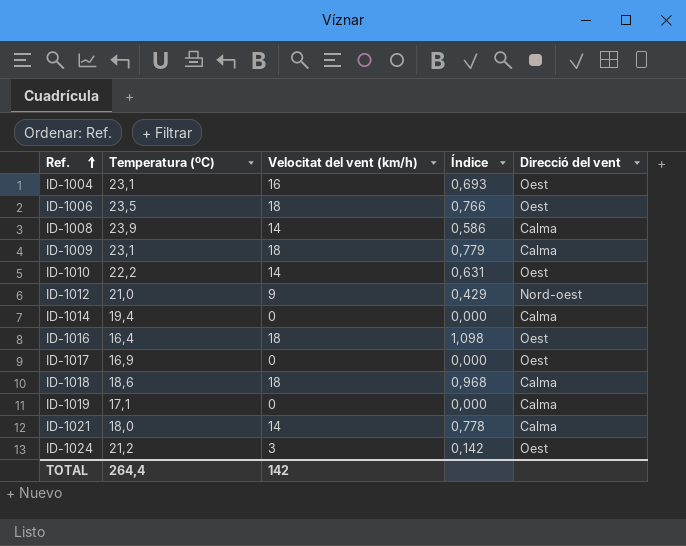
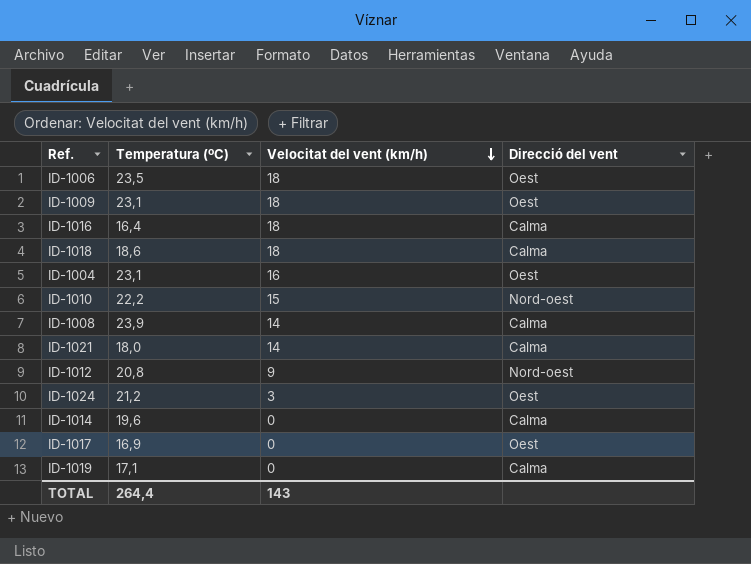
row order: Ref. ascending -> Velocitat del vent (km/h) descending
column Índice | formula: [Velocitat del vent (km/h)] / [Temperatura (ºC)] -> none
ID-1009 | Direcció del vent: Calma -> Oest
ID-1016 | Direcció del vent: Oest -> Calma
ID-1010 | Velocitat del vent (km/h): 14 -> 15
ID-1010 | Direcció del vent: Oest -> Nord-oest
ID-1012 | Temperatura (ºC): 21,0 -> 20,8
ID-1014 | Temperatura (ºC): 19,4 -> 19,6
TOTAL | Velocitat del vent (km/h): 142 -> 143

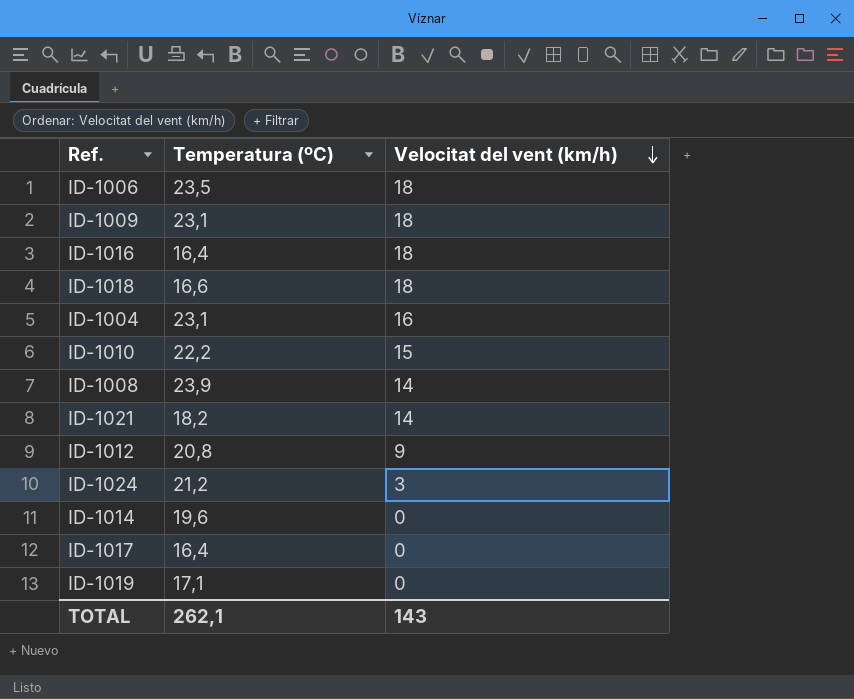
column Direcció del vent | position: 4 -> none
ID-1018 | Temperatura (ºC): 18,6 -> 16,6
ID-1021 | Temperatura (ºC): 18,0 -> 18,2
ID-1017 | Temperatura (ºC): 16,9 -> 16,4
TOTAL | Temperatura (ºC): 264,4 -> 262,1

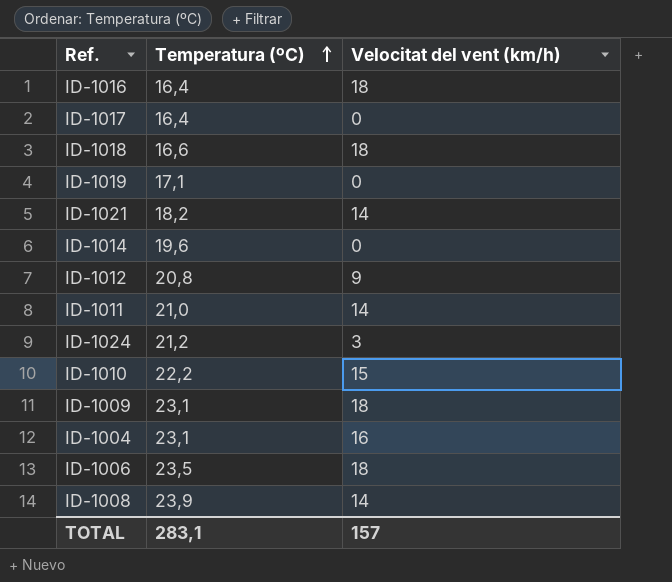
row order: Velocitat del vent (km/h) descending -> Temperatura (ºC) ascending
row ID-1011: none -> 21,0 | 14
TOTAL | Temperatura (ºC): 262,1 -> 283,1
TOTAL | Velocitat del vent (km/h): 143 -> 157

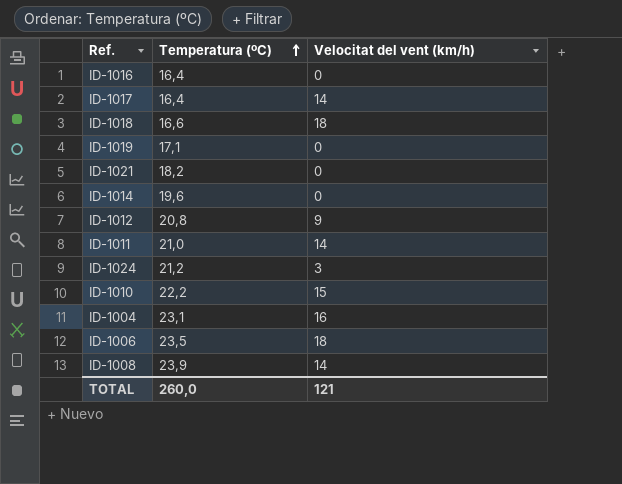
row ID-1009: 23,1 | 18 -> none
ID-1016 | Velocitat del vent (km/h): 18 -> 0
ID-1017 | Velocitat del vent (km/h): 0 -> 14
ID-1021 | Velocitat del vent (km/h): 14 -> 0
TOTAL | Temperatura (ºC): 283,1 -> 260,0
TOTAL | Velocitat del vent (km/h): 157 -> 121

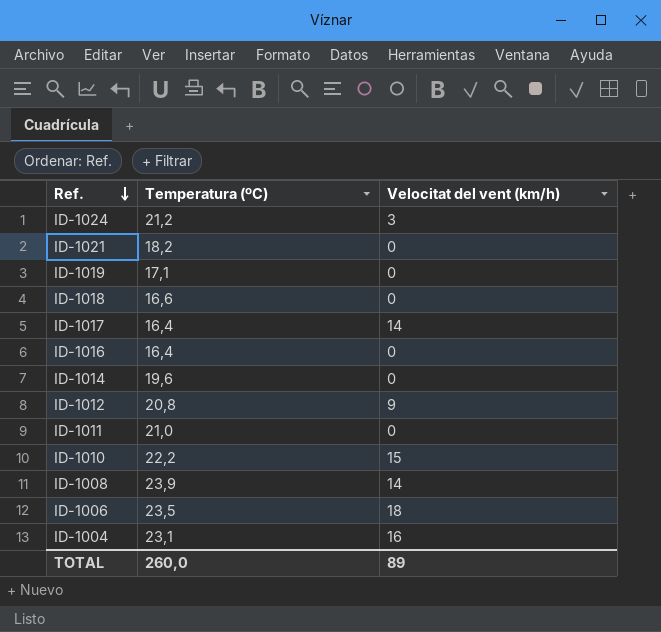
row order: Temperatura (ºC) ascending -> Ref. descending
ID-1018 | Velocitat del vent (km/h): 18 -> 0
ID-1011 | Velocitat del vent (km/h): 14 -> 0
TOTAL | Velocitat del vent (km/h): 121 -> 89

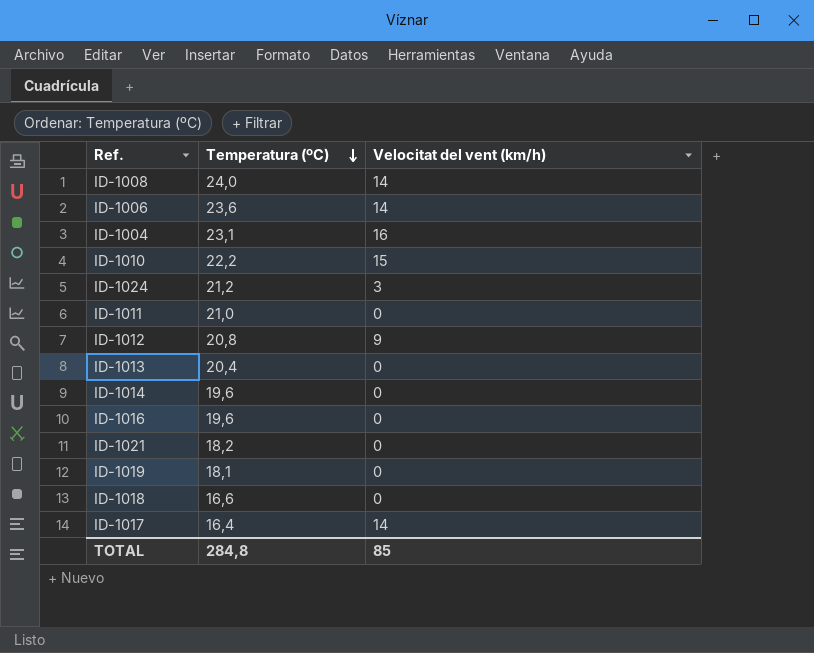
row order: Ref. descending -> Temperatura (ºC) descending
ID-1008 | Temperatura (ºC): 23,9 -> 24,0
ID-1006 | Temperatura (ºC): 23,5 -> 23,6
ID-1006 | Velocitat del vent (km/h): 18 -> 14
row ID-1013: none -> 20,4 | 0
ID-1016 | Temperatura (ºC): 16,4 -> 19,6
ID-1019 | Temperatura (ºC): 17,1 -> 18,1
TOTAL | Temperatura (ºC): 260,0 -> 284,8
TOTAL | Velocitat del vent (km/h): 89 -> 85

